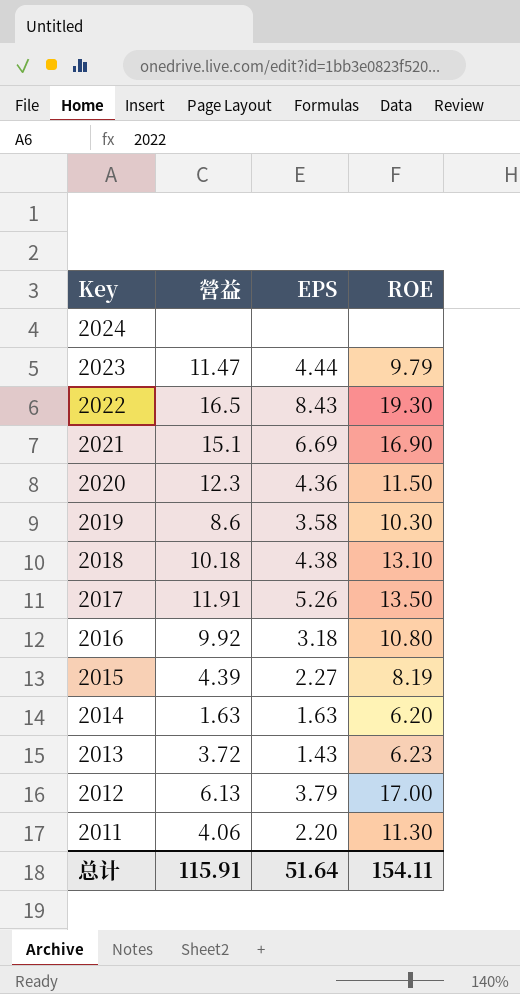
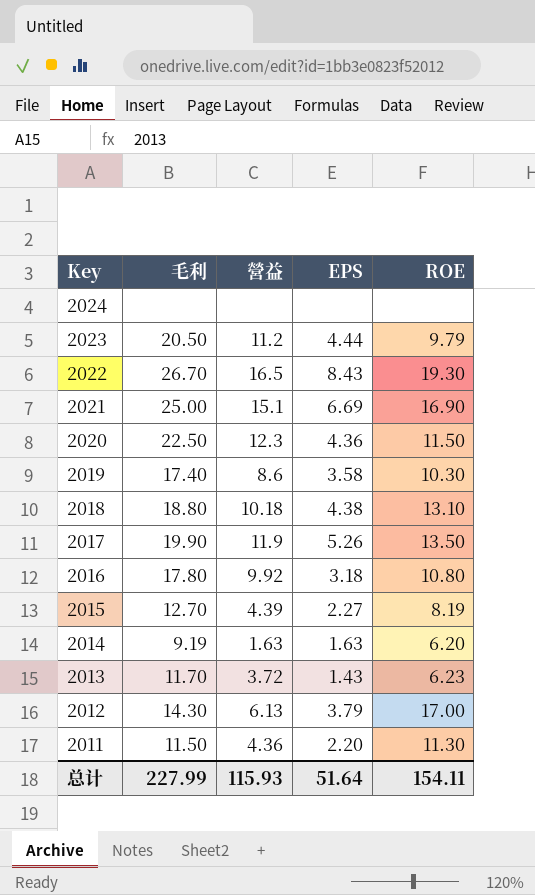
column 毛利 | position: none -> 2
2023 | 營益: 11.47 -> 11.2
2017 | 營益: 11.91 -> 11.9
2011 | 營益: 4.06 -> 4.36
总计 | 營益: 115.91 -> 115.93

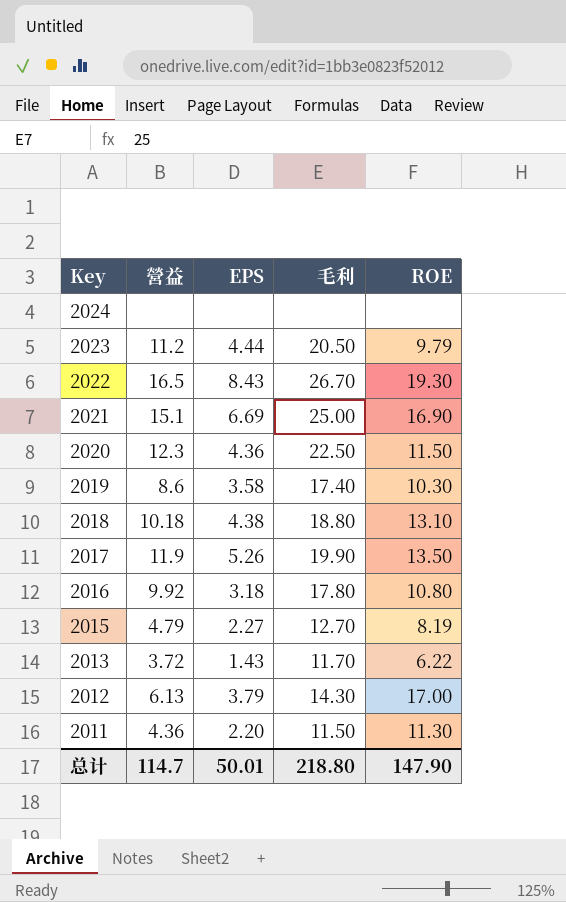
column 毛利 | position: 2 -> 4
row 2014: 9.19 | 1.63 | 1.63 | 6.20 -> none
2015 | 營益: 4.39 -> 4.79
2013 | ROE: 6.23 -> 6.22
总计 | 營益: 115.93 -> 114.7
总计 | EPS: 51.64 -> 50.01
总计 | 毛利: 227.99 -> 218.80
总计 | ROE: 154.11 -> 147.90

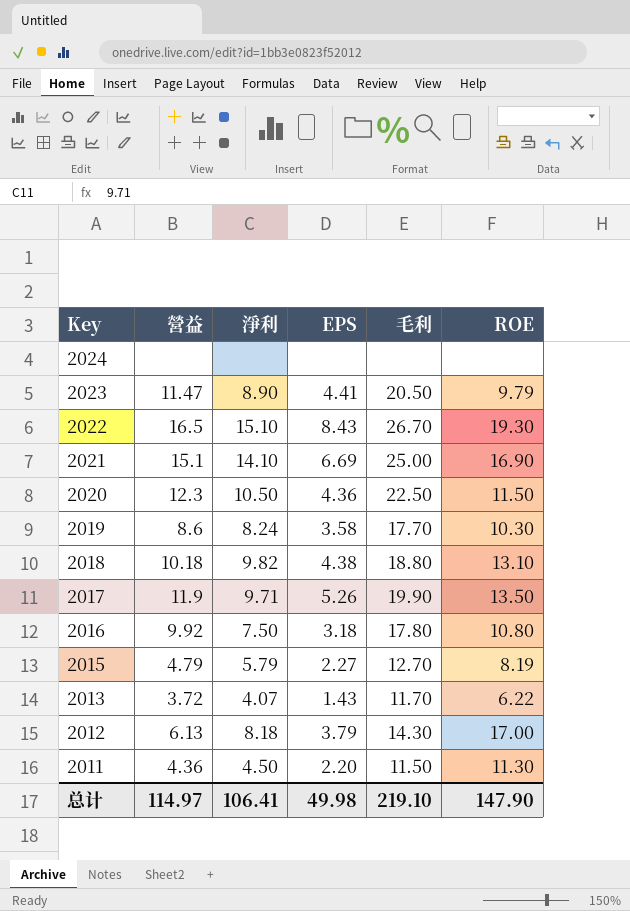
column 淨利 | position: none -> 3
2023 | 營益: 11.2 -> 11.47
2023 | EPS: 4.44 -> 4.41
2019 | 毛利: 17.40 -> 17.70
总计 | 營益: 114.7 -> 114.97
总计 | EPS: 50.01 -> 49.98
总计 | 毛利: 218.80 -> 219.10

